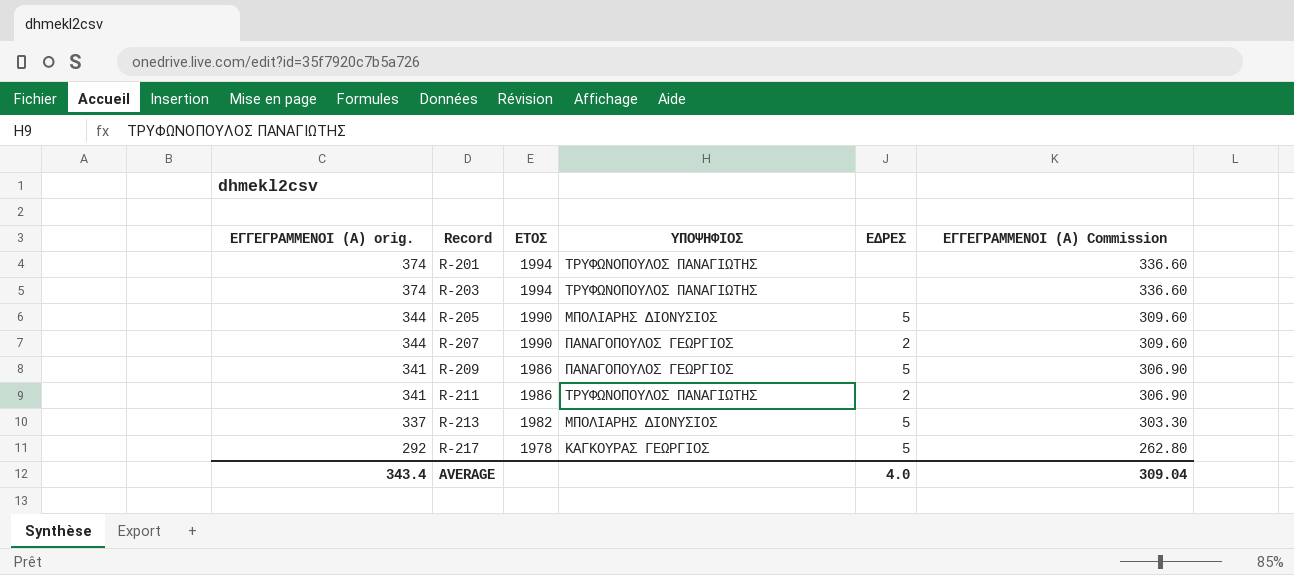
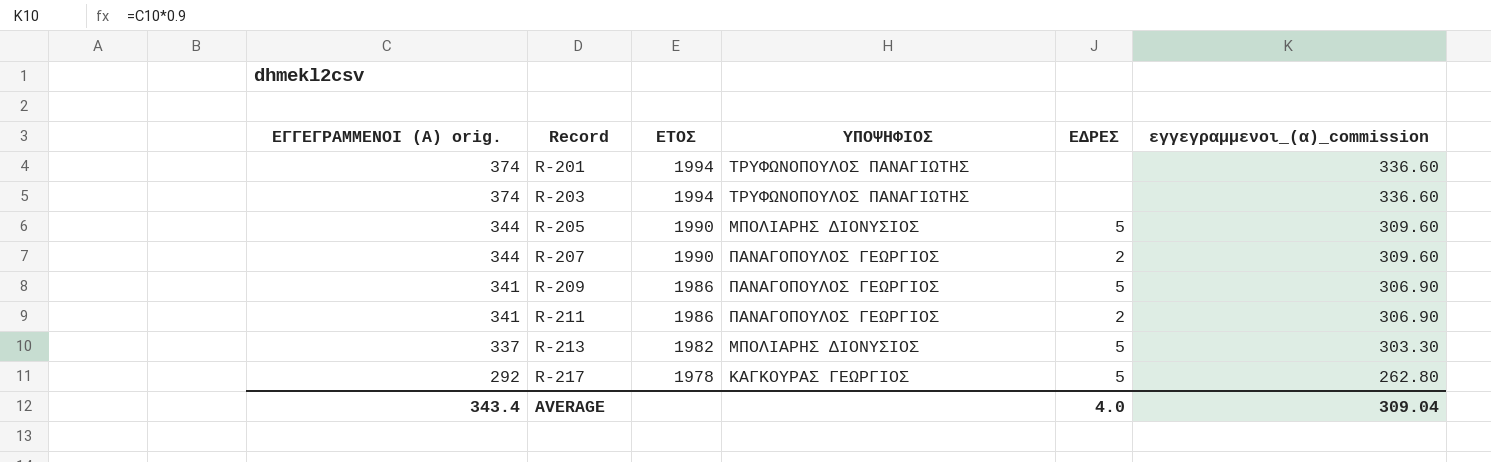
column name: ΕΓΓΕΓΡΑΜΜΕΝΟΙ (Α) Commission -> εγγεγραμμενοι_(α)_commission
R-211 | ΥΠΟΨΗΦΙΟΣ: ΤΡΥΦΩΝΟΠΟΥΛΟΣ ΠΑΝΑΓΙΩΤΗΣ -> ΠΑΝΑΓΟΠΟΥΛΟΣ ΓΕΩΡΓΙΟΣ

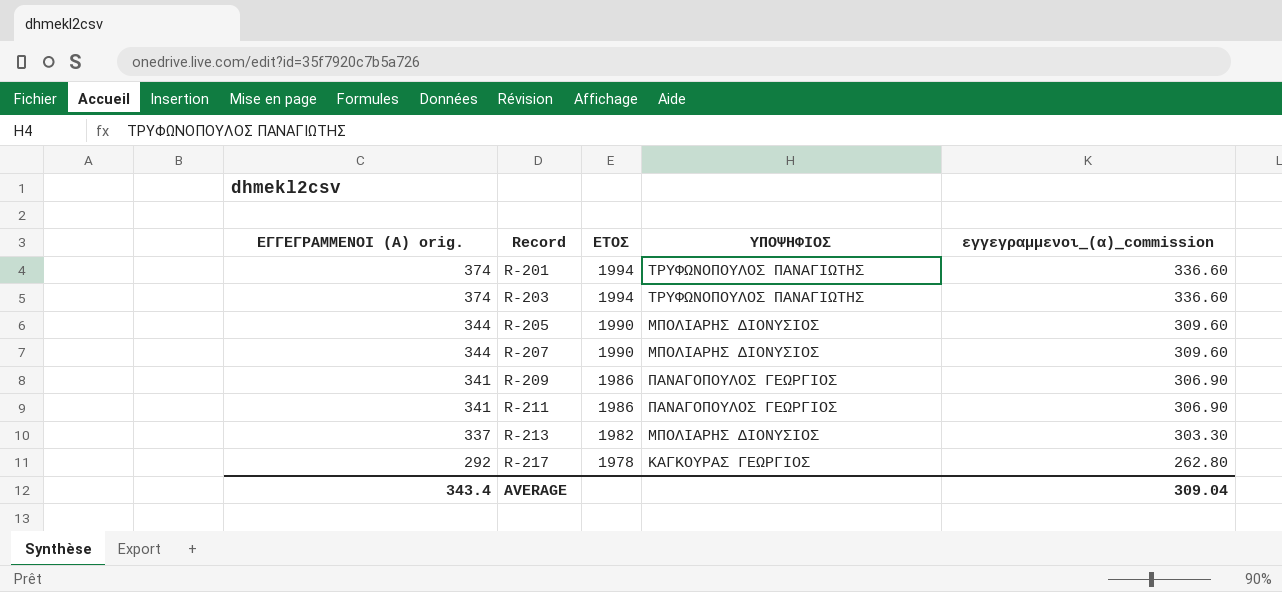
column ΕΔΡΕΣ | position: 5 -> none
R-207 | ΥΠΟΨΗΦΙΟΣ: ΠΑΝΑΓΟΠΟΥΛΟΣ ΓΕΩΡΓΙΟΣ -> ΜΠΟΛΙΑΡΗΣ ΔΙΟΝΥΣΙΟΣ

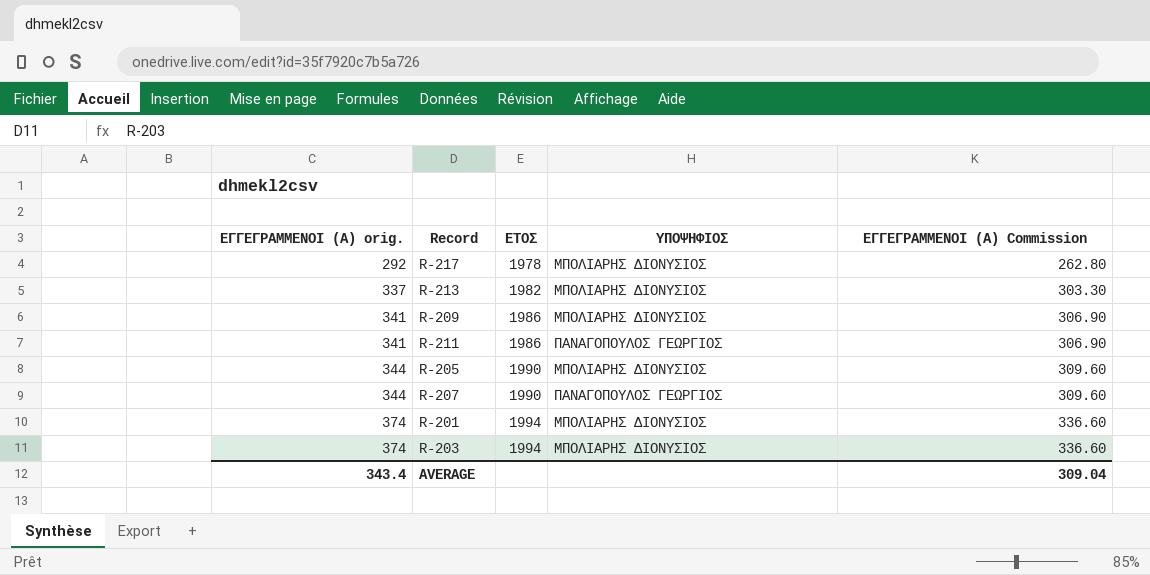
row order: ΕΓΓΕΓΡΑΜΜΕΝΟΙ (Α) orig. descending -> ΕΓΓΕΓΡΑΜΜΕΝΟΙ (Α) orig. ascending
column name: εγγεγραμμενοι_(α)_commission -> ΕΓΓΕΓΡΑΜΜΕΝΟΙ (Α) Commission
R-217 | ΥΠΟΨΗΦΙΟΣ: ΚΑΓΚΟΥΡΑΣ ΓΕΩΡΓΙΟΣ -> ΜΠΟΛΙΑΡΗΣ ΔΙΟΝΥΣΙΟΣ
R-209 | ΥΠΟΨΗΦΙΟΣ: ΠΑΝΑΓΟΠΟΥΛΟΣ ΓΕΩΡΓΙΟΣ -> ΜΠΟΛΙΑΡΗΣ ΔΙΟΝΥΣΙΟΣ
R-207 | ΥΠΟΨΗΦΙΟΣ: ΜΠΟΛΙΑΡΗΣ ΔΙΟΝΥΣΙΟΣ -> ΠΑΝΑΓΟΠΟΥΛΟΣ ΓΕΩΡΓΙΟΣ
R-201 | ΥΠΟΨΗΦΙΟΣ: ΤΡΥΦΩΝΟΠΟΥΛΟΣ ΠΑΝΑΓΙΩΤΗΣ -> ΜΠΟΛΙΑΡΗΣ ΔΙΟΝΥΣΙΟΣ
R-203 | ΥΠΟΨΗΦΙΟΣ: ΤΡΥΦΩΝΟΠΟΥΛΟΣ ΠΑΝΑΓΙΩΤΗΣ -> ΜΠΟΛΙΑΡΗΣ ΔΙΟΝΥΣΙΟΣ

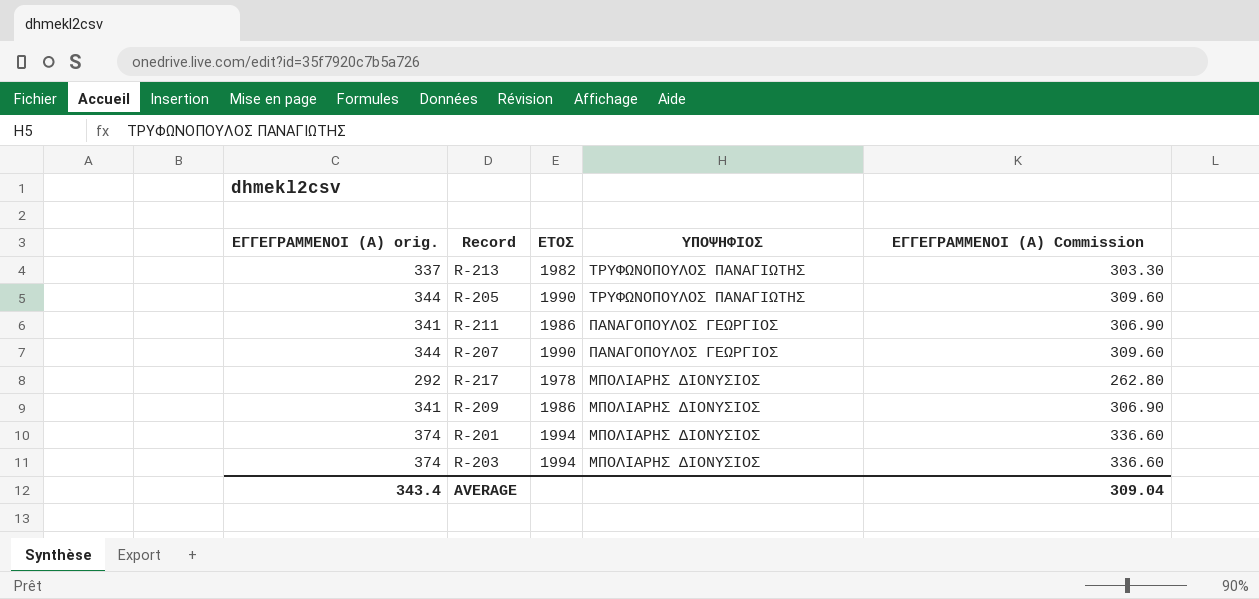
row order: ΕΓΓΕΓΡΑΜΜΕΝΟΙ (Α) orig. ascending -> ΥΠΟΨΗΦΙΟΣ descending
R-213 | ΥΠΟΨΗΦΙΟΣ: ΜΠΟΛΙΑΡΗΣ ΔΙΟΝΥΣΙΟΣ -> ΤΡΥΦΩΝΟΠΟΥΛΟΣ ΠΑΝΑΓΙΩΤΗΣ
R-205 | ΥΠΟΨΗΦΙΟΣ: ΜΠΟΛΙΑΡΗΣ ΔΙΟΝΥΣΙΟΣ -> ΤΡΥΦΩΝΟΠΟΥΛΟΣ ΠΑΝΑΓΙΩΤΗΣ

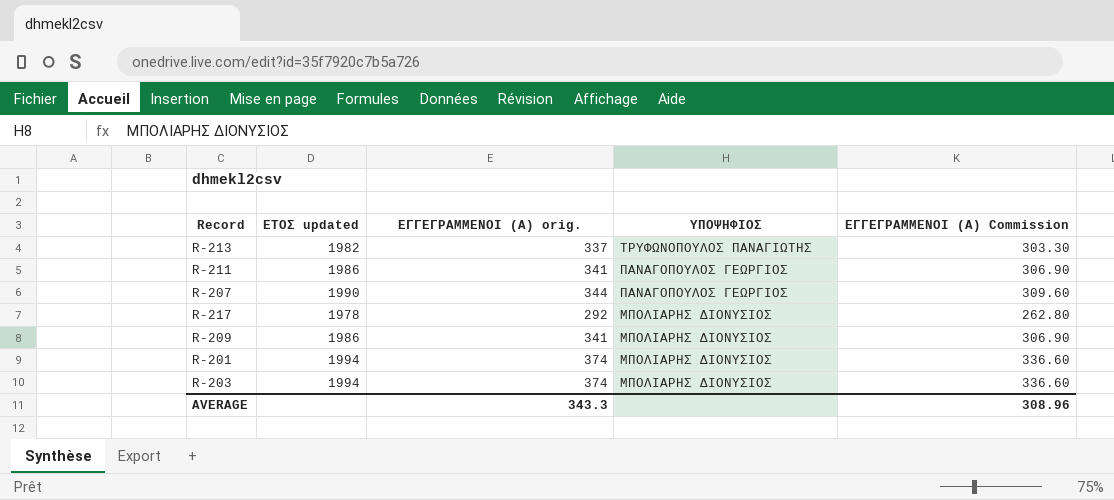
column name: ΕΤΟΣ -> ΕΤΟΣ updated
column ΕΓΓΕΓΡΑΜΜΕΝΟΙ (Α) orig. | position: 1 -> 3
row R-205: 344 | 1990 | ΤΡΥΦΩΝΟΠΟΥΛΟΣ ΠΑΝΑΓΙΩΤΗΣ | 309.60 -> none
AVERAGE | ΕΓΓΕΓΡΑΜΜΕΝΟΙ (Α) orig.: 343.4 -> 343.3
AVERAGE | ΕΓΓΕΓΡΑΜΜΕΝΟΙ (Α) Commission: 309.04 -> 308.96

